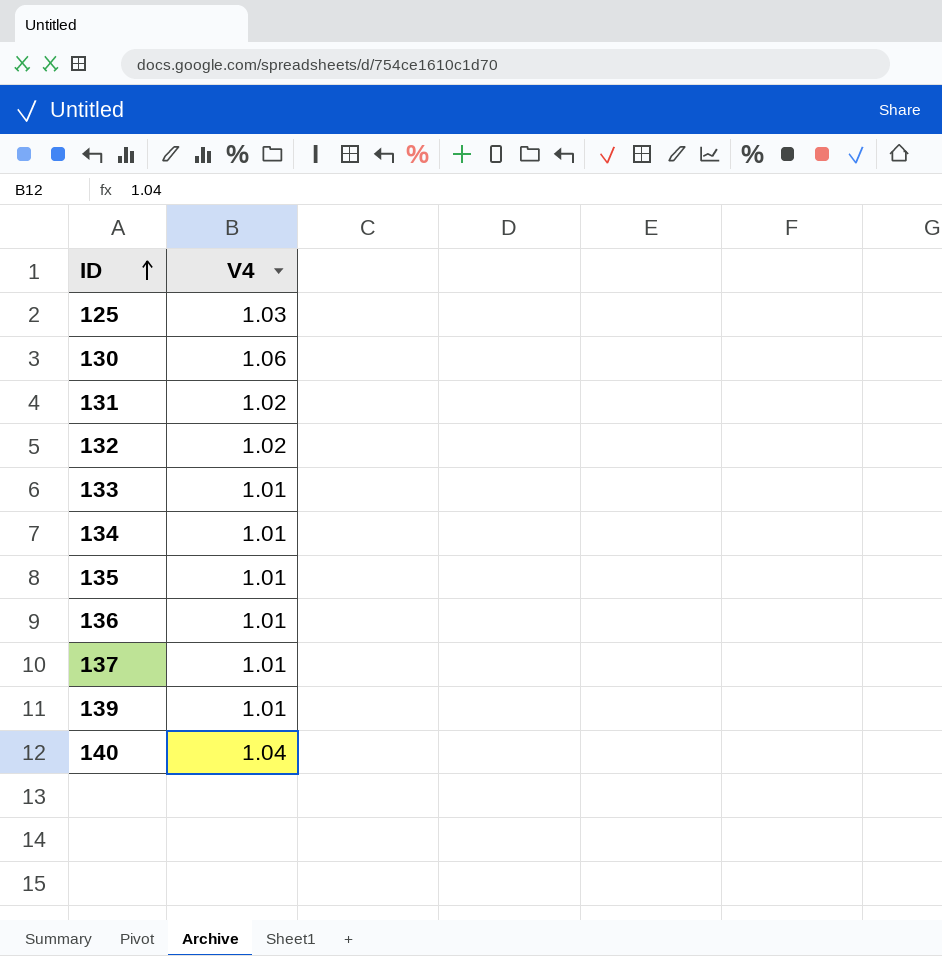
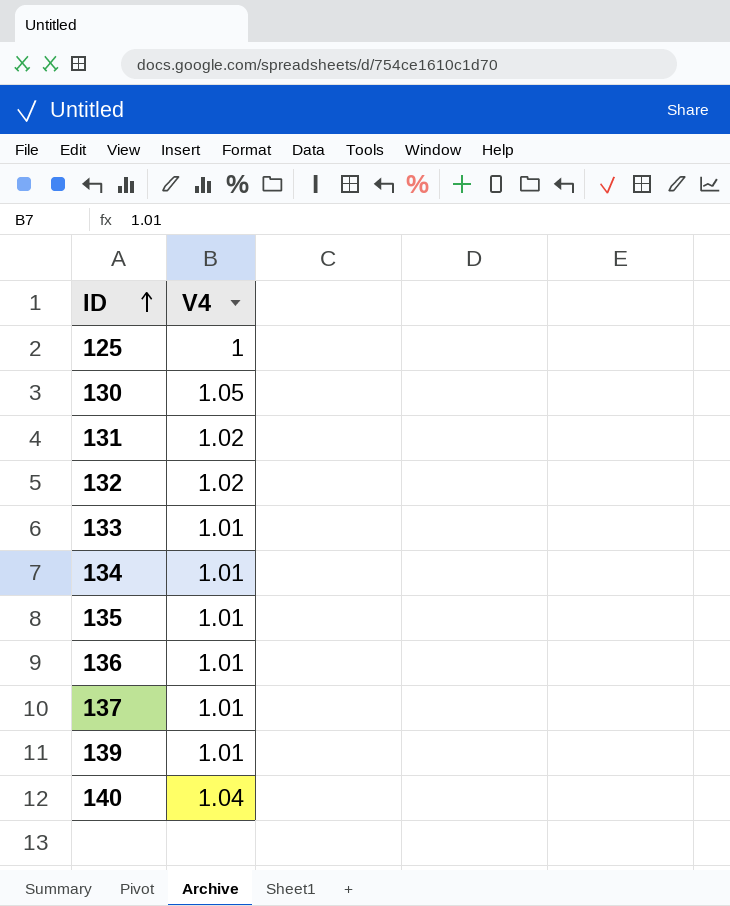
125 | V4: 1.03 -> 1
130 | V4: 1.06 -> 1.05

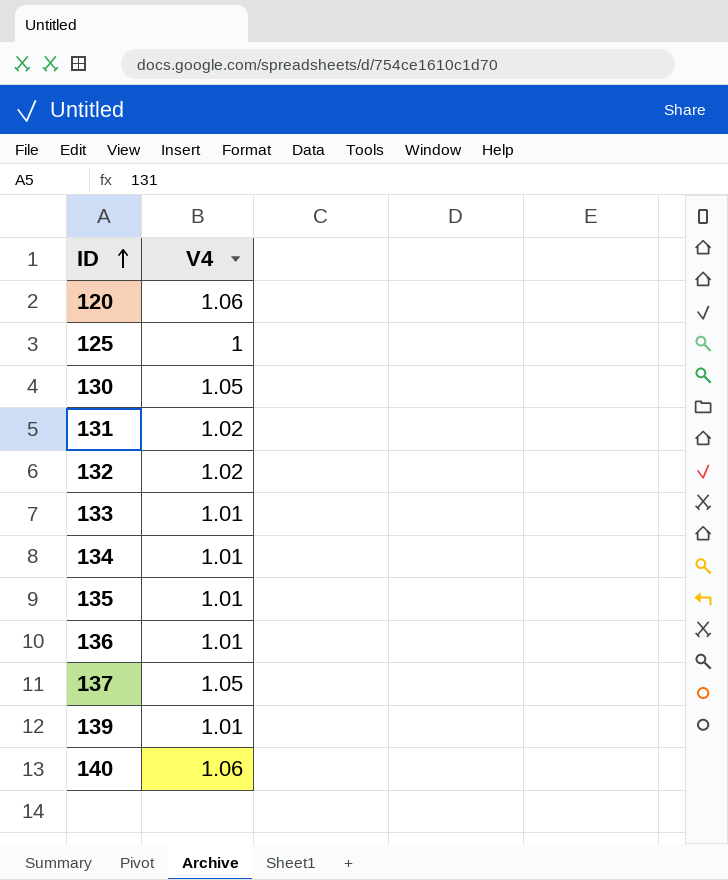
row 120: none -> 1.06
137 | V4: 1.01 -> 1.05
140 | V4: 1.04 -> 1.06

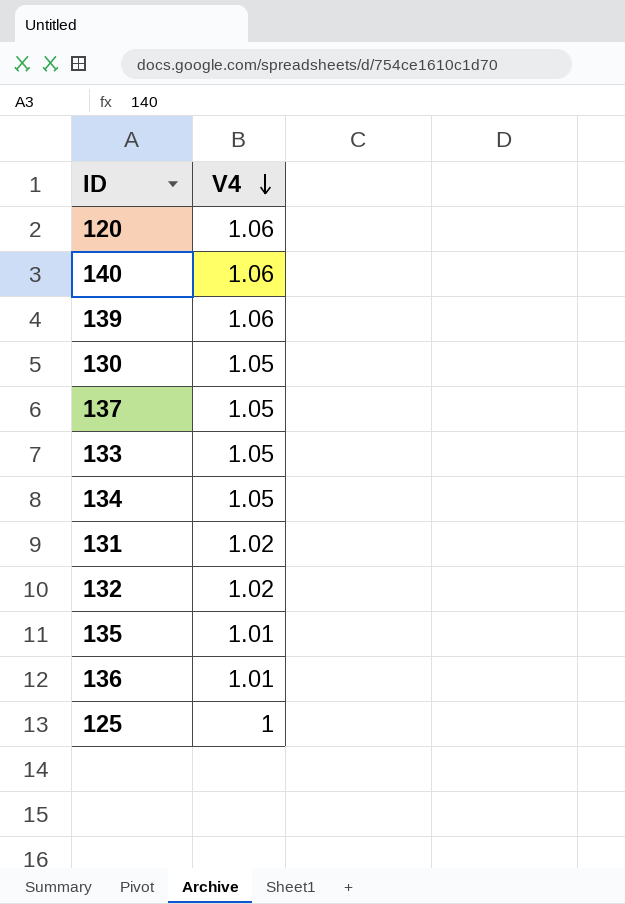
row order: ID ascending -> V4 descending
139 | V4: 1.01 -> 1.06
133 | V4: 1.01 -> 1.05
134 | V4: 1.01 -> 1.05

